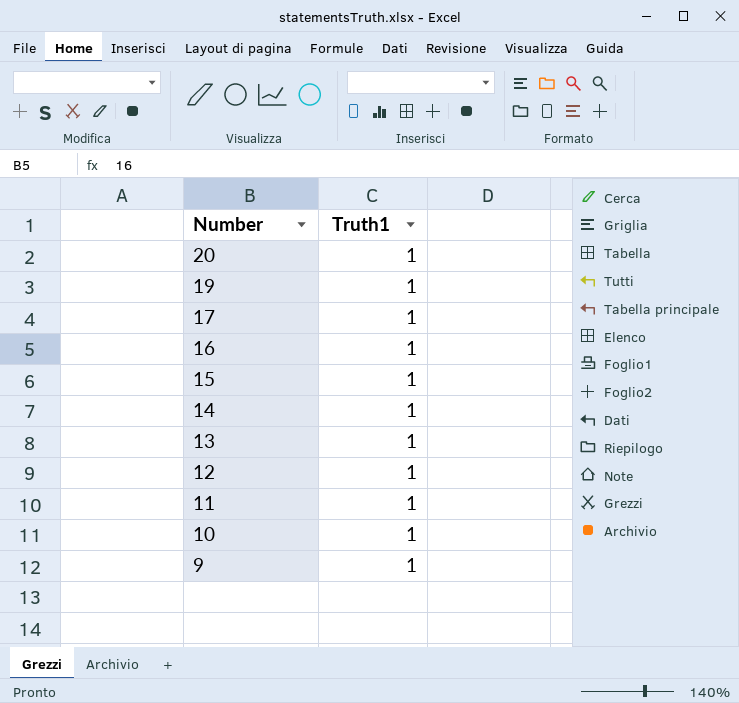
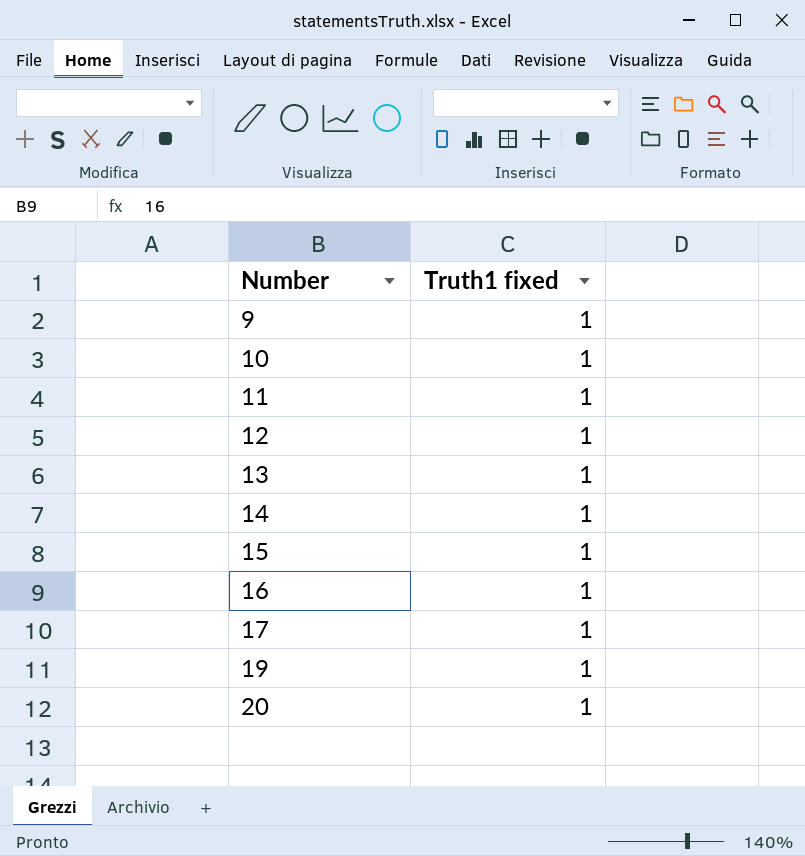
row order: Number descending -> Number ascending
column name: Truth1 -> Truth1 fixed

